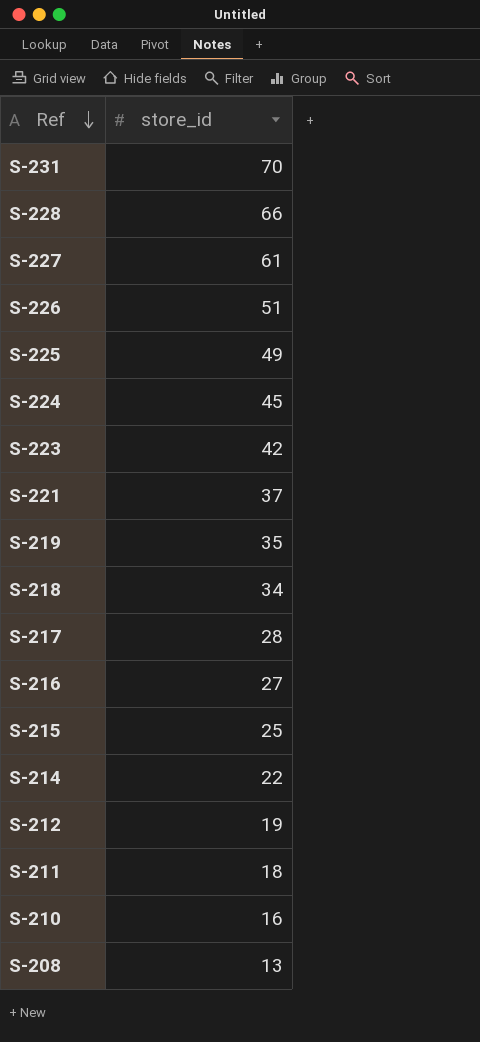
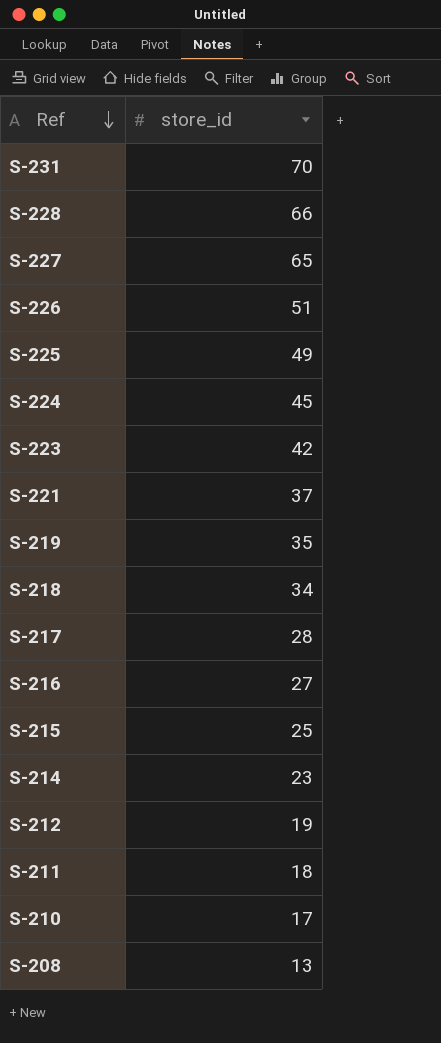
S-227 | store_id: 61 -> 65
S-214 | store_id: 22 -> 23
S-210 | store_id: 16 -> 17

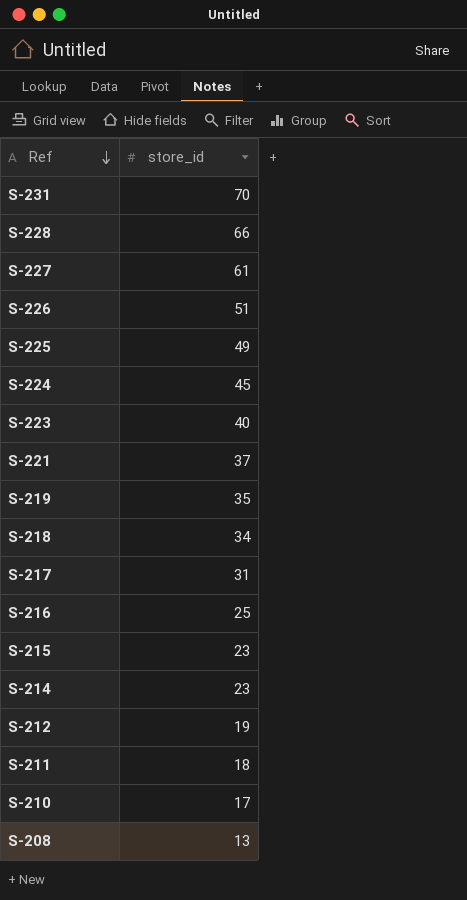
S-227 | store_id: 65 -> 61
S-223 | store_id: 42 -> 40
S-217 | store_id: 28 -> 31
S-216 | store_id: 27 -> 25
S-215 | store_id: 25 -> 23

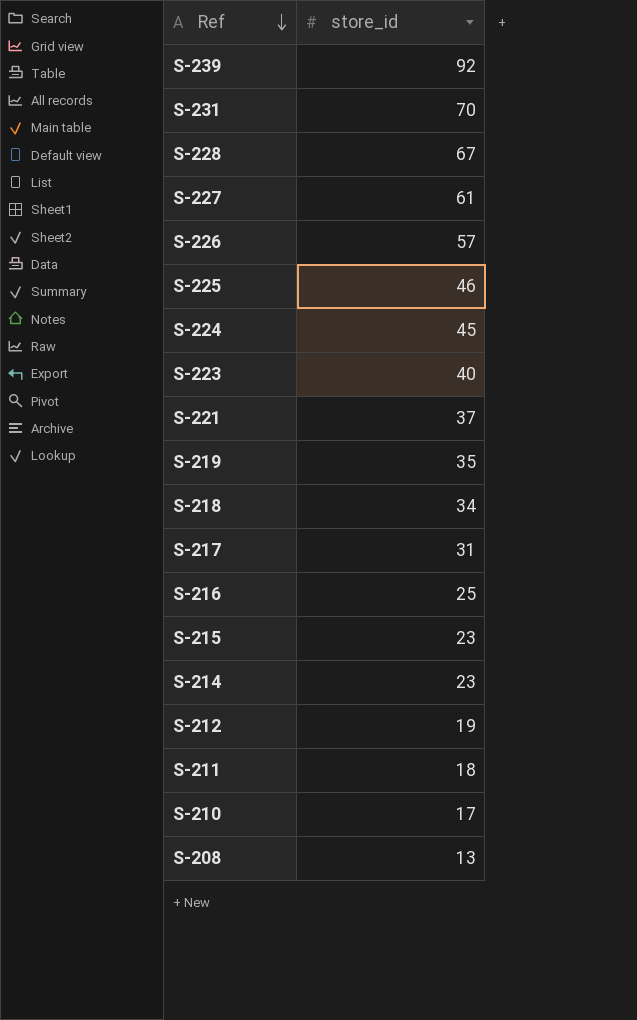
row S-239: none -> 92
S-228 | store_id: 66 -> 67
S-226 | store_id: 51 -> 57
S-225 | store_id: 49 -> 46

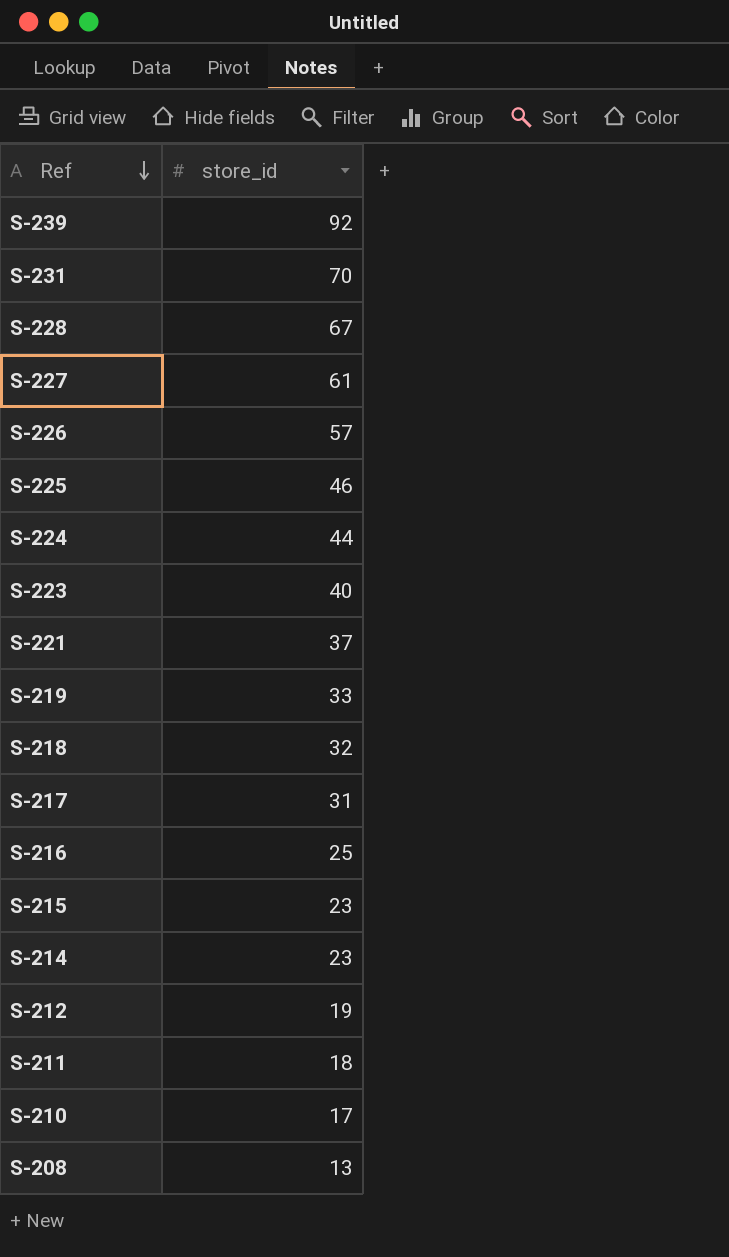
S-224 | store_id: 45 -> 44
S-219 | store_id: 35 -> 33
S-218 | store_id: 34 -> 32

